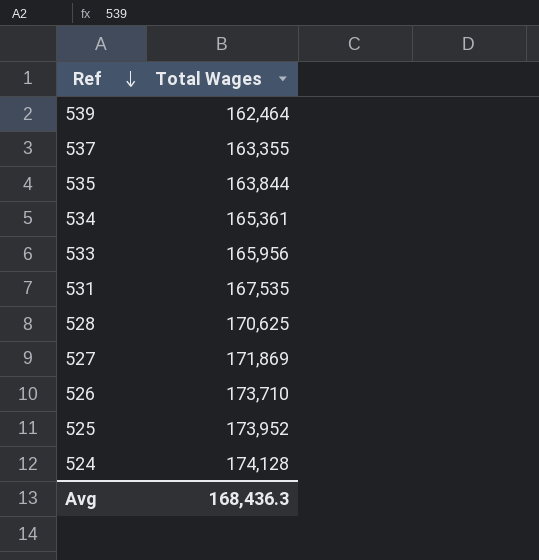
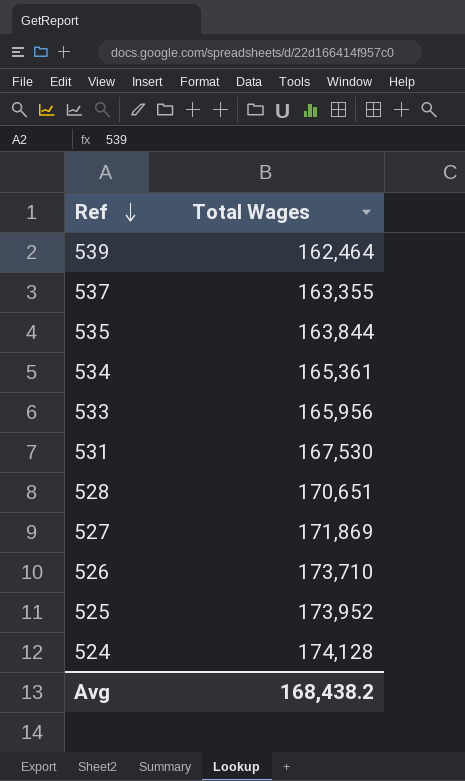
531 | Total Wages: 167,535 -> 167,530
528 | Total Wages: 170,625 -> 170,651
Avg | Total Wages: 168,436.3 -> 168,438.2

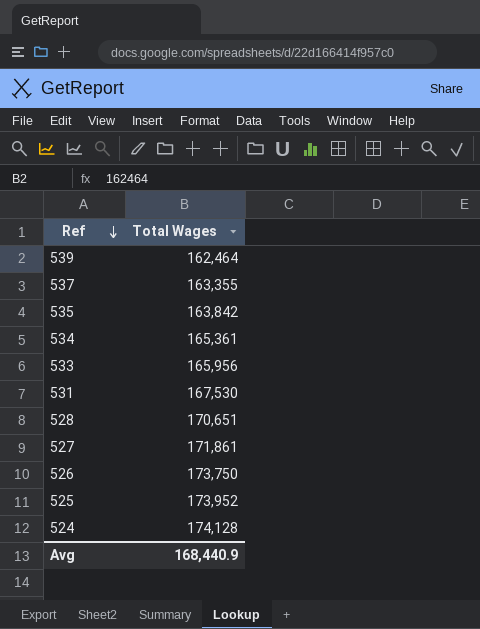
535 | Total Wages: 163,844 -> 163,842
527 | Total Wages: 171,869 -> 171,861
526 | Total Wages: 173,710 -> 173,750
Avg | Total Wages: 168,438.2 -> 168,440.9

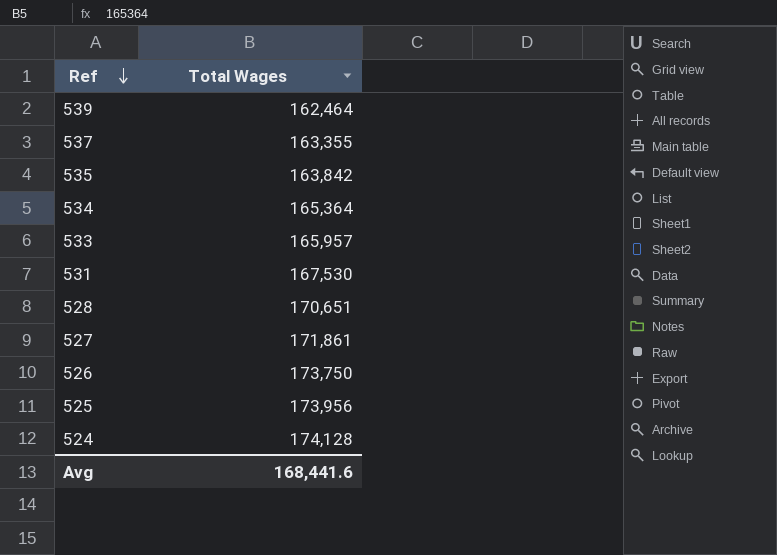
534 | Total Wages: 165,361 -> 165,364
533 | Total Wages: 165,956 -> 165,957
525 | Total Wages: 173,952 -> 173,956
Avg | Total Wages: 168,440.9 -> 168,441.6

